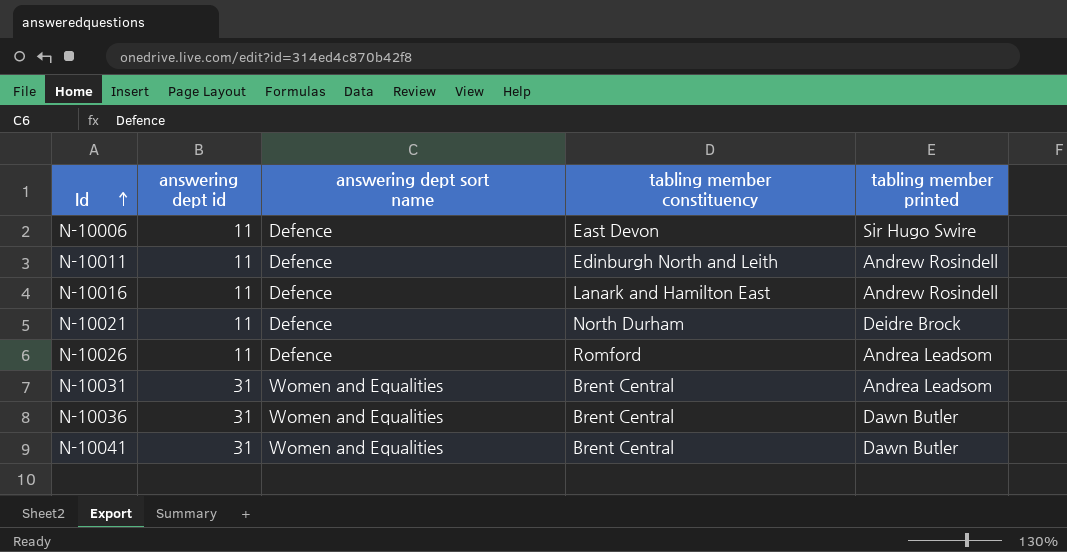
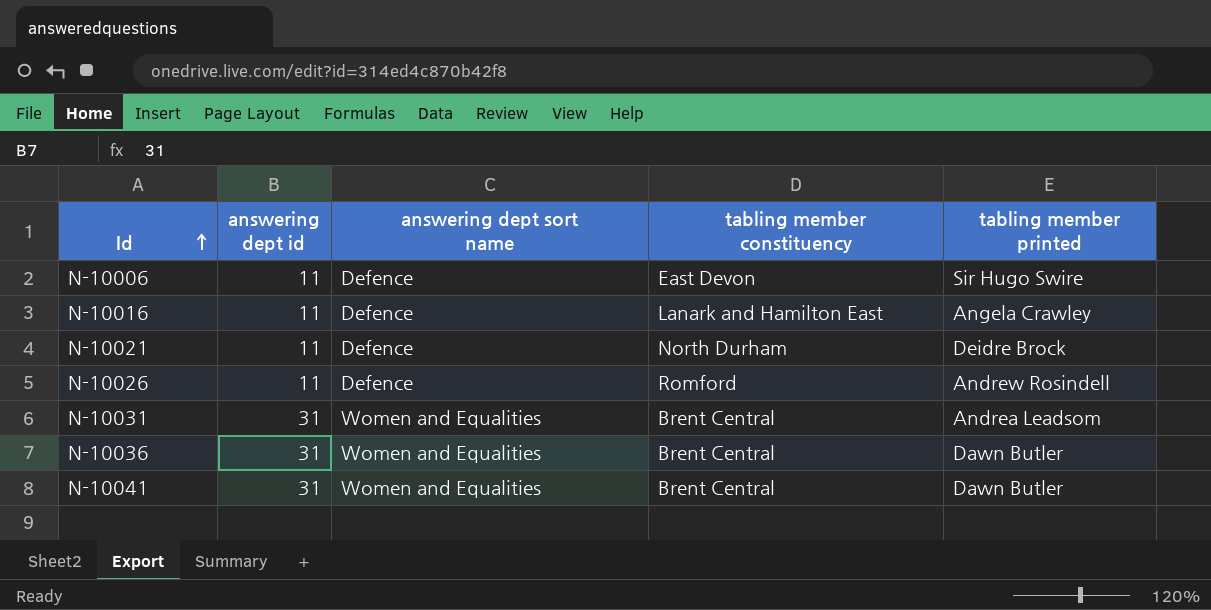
row N-10011: 11 | Defence | Edinburgh North and Leith | Andrew Rosindell -> none
N-10016 | tabling member printed: Andrew Rosindell -> Angela Crawley
N-10026 | tabling member printed: Andrea Leadsom -> Andrew Rosindell

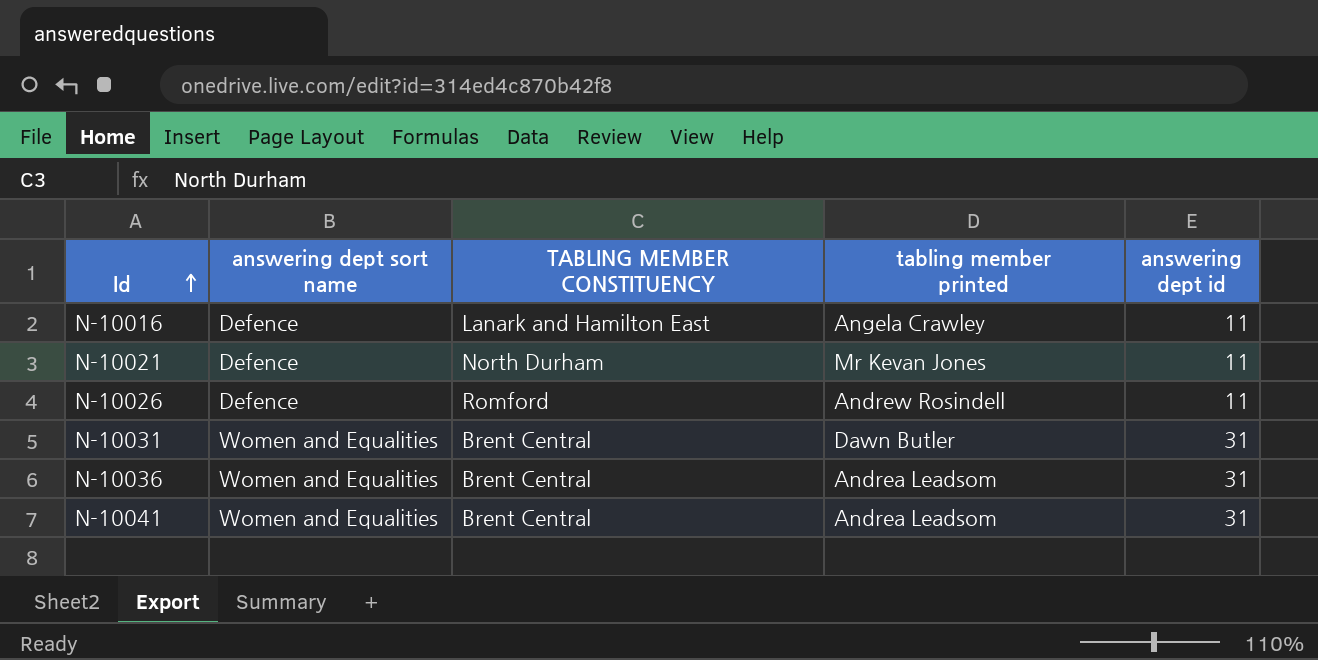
column name: tabling member constituency -> TABLING MEMBER CONSTITUENCY
column answering dept id | position: 2 -> 5
row N-10006: 11 | Defence | East Devon | Sir Hugo Swire -> none
N-10021 | tabling member printed: Deidre Brock -> Mr Kevan Jones
N-10031 | tabling member printed: Andrea Leadsom -> Dawn Butler
N-10036 | tabling member printed: Dawn Butler -> Andrea Leadsom
N-10041 | tabling member printed: Dawn Butler -> Andrea Leadsom

